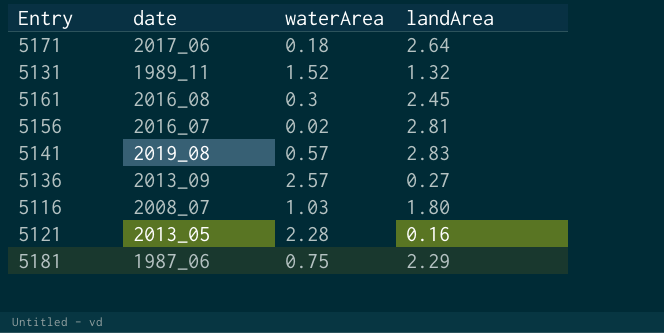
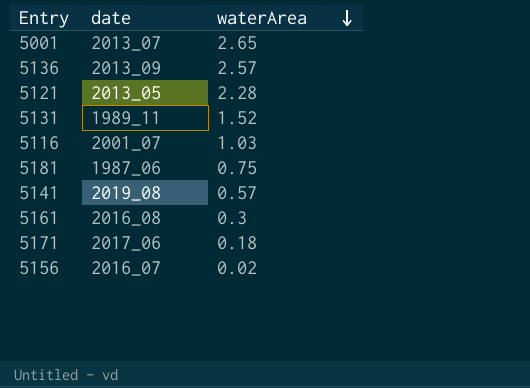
row order: none -> waterArea descending
column landArea | position: 4 -> none
row 5001: none -> 2013_07 | 2.65
5116 | date: 2008_07 -> 2001_07

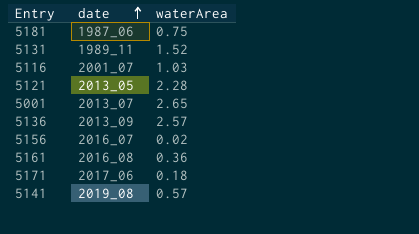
row order: waterArea descending -> date ascending
5161 | waterArea: 0.3 -> 0.36

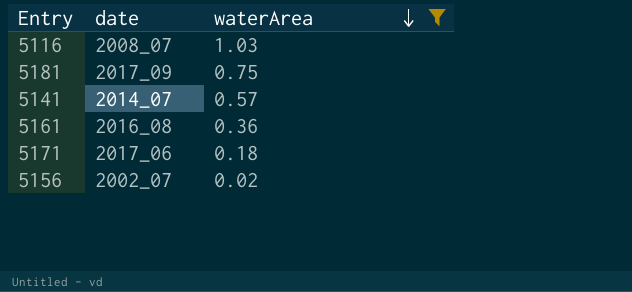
filter: none -> waterArea <= 1.03
row order: date ascending -> waterArea descending
5116 | date: 2001_07 -> 2008_07
5181 | date: 1987_06 -> 2017_09
5141 | date: 2019_08 -> 2014_07
5156 | date: 2016_07 -> 2002_07

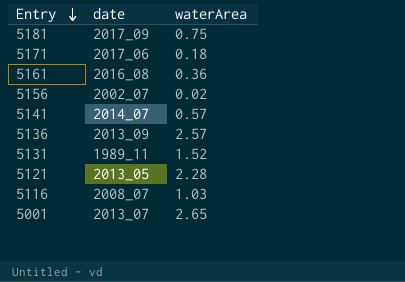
filter: waterArea <= 1.03 -> none
row order: waterArea descending -> Entry descending

